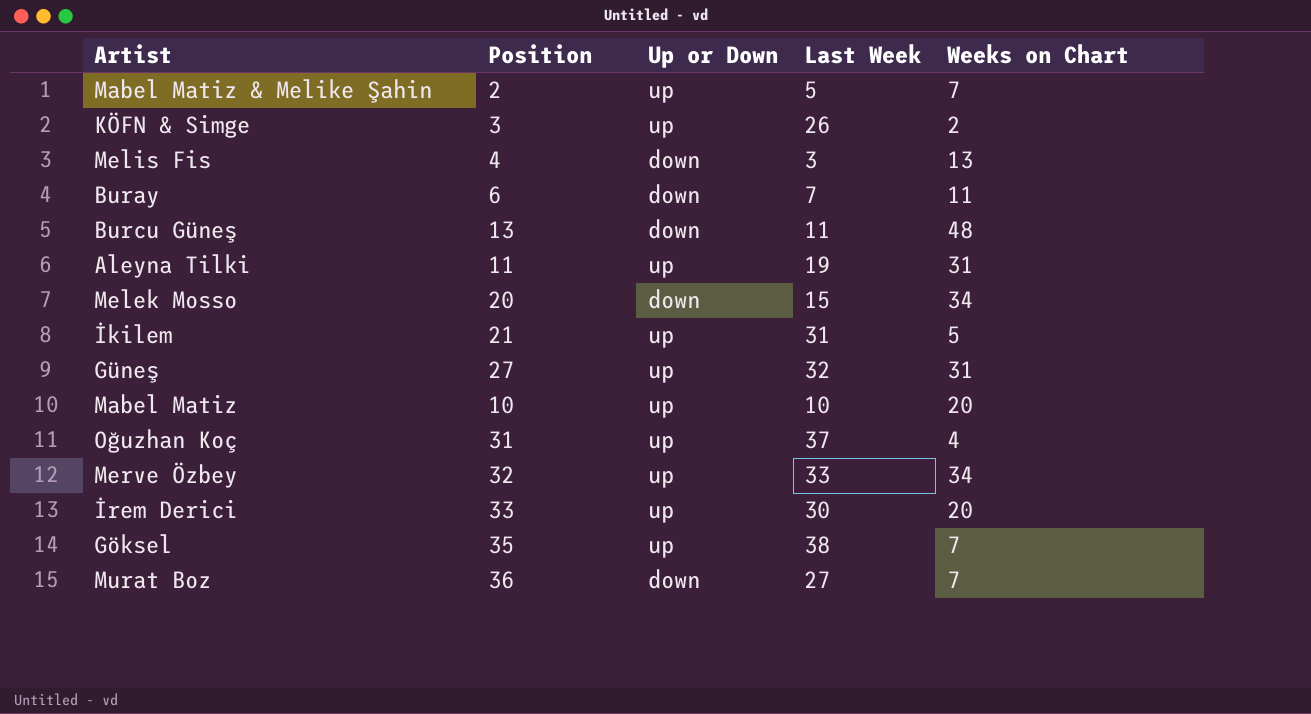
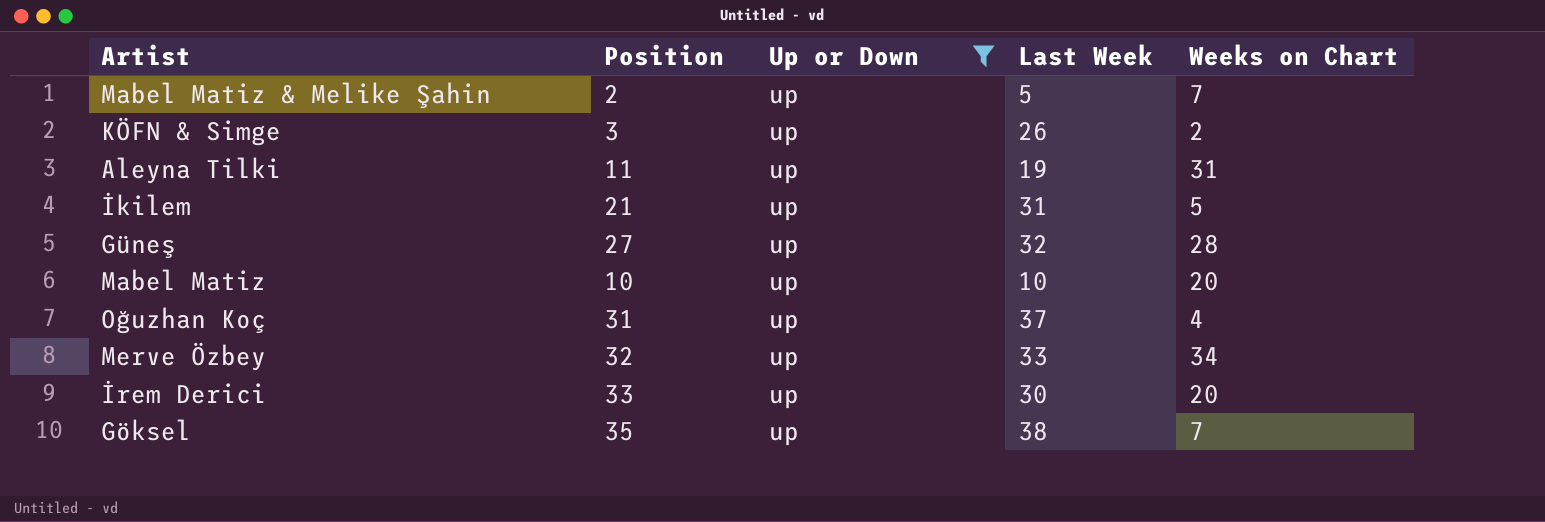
filter: none -> Up or Down = up
Güneş | Weeks on Chart: 31 -> 28

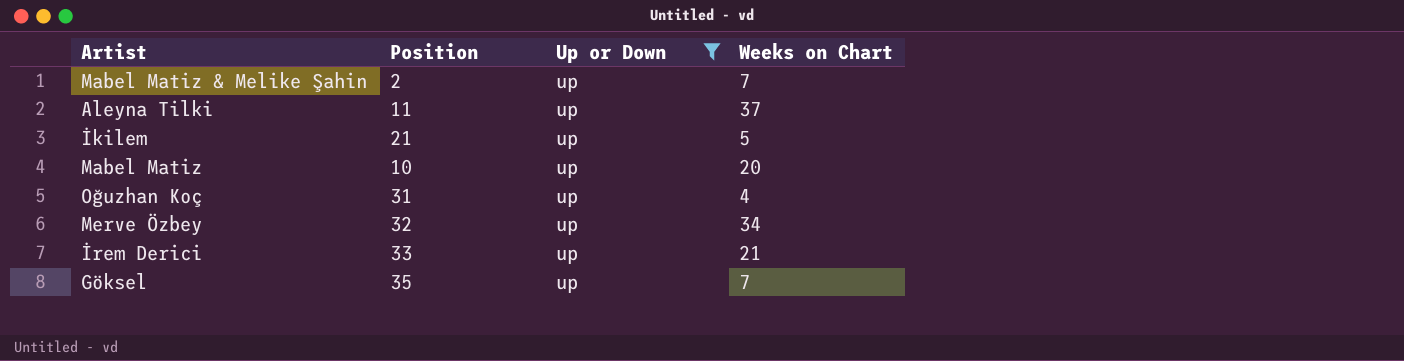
column Last Week | position: 4 -> none
row KÖFN & Simge: 3 | up | 26 | 2 -> none
row Güneş: 27 | up | 32 | 28 -> none
Aleyna Tilki | Weeks on Chart: 31 -> 37
İrem Derici | Weeks on Chart: 20 -> 21

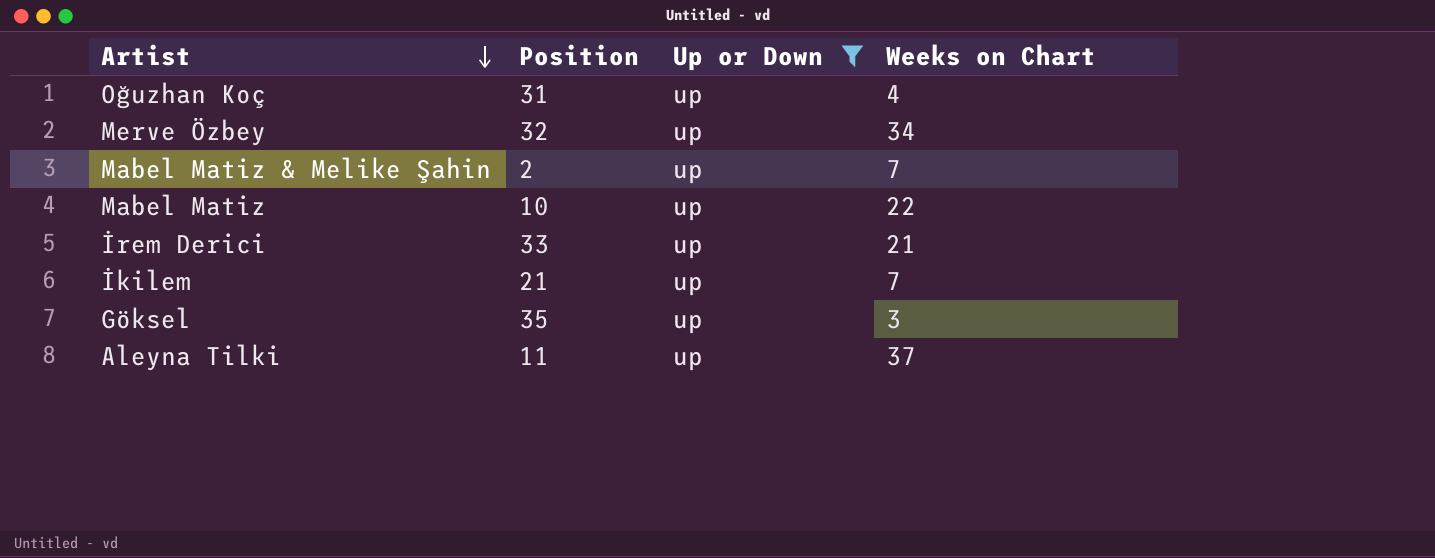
row order: none -> Artist descending
Mabel Matiz | Weeks on Chart: 20 -> 22
İkilem | Weeks on Chart: 5 -> 7
Göksel | Weeks on Chart: 7 -> 3

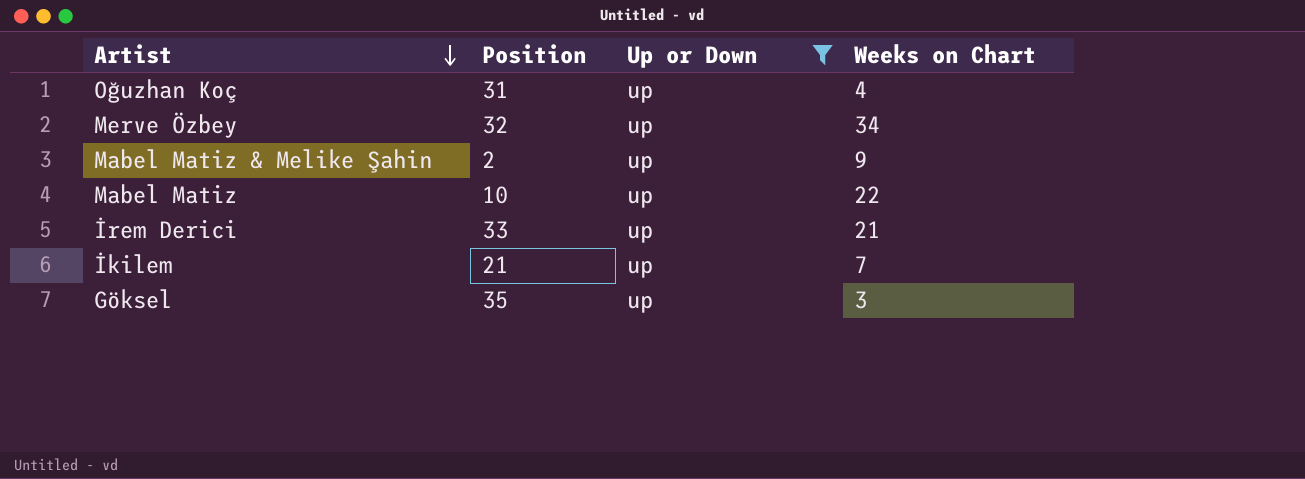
row Aleyna Tilki: 11 | up | 37 -> none
Mabel Matiz & Melike Şahin | Weeks on Chart: 7 -> 9

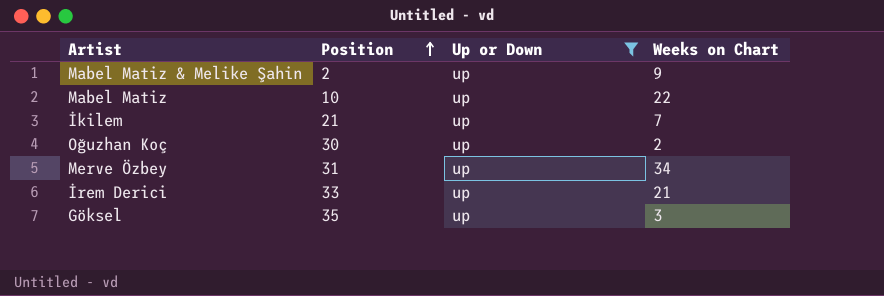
row order: Artist descending -> Position ascending
Oğuzhan Koç | Position: 31 -> 30
Oğuzhan Koç | Weeks on Chart: 4 -> 2
Merve Özbey | Position: 32 -> 31

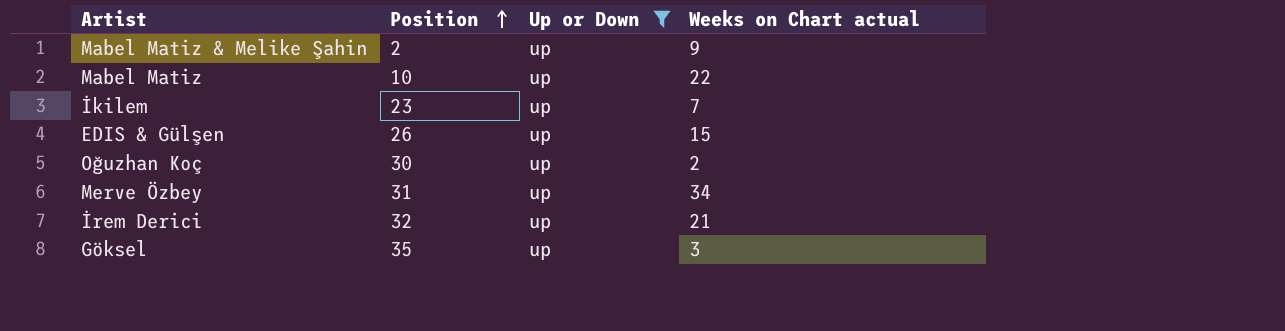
column name: Weeks on Chart -> Weeks on Chart actual
İkilem | Position: 21 -> 23
row EDIS & Gülşen: none -> 26 | up | 15
İrem Derici | Position: 33 -> 32

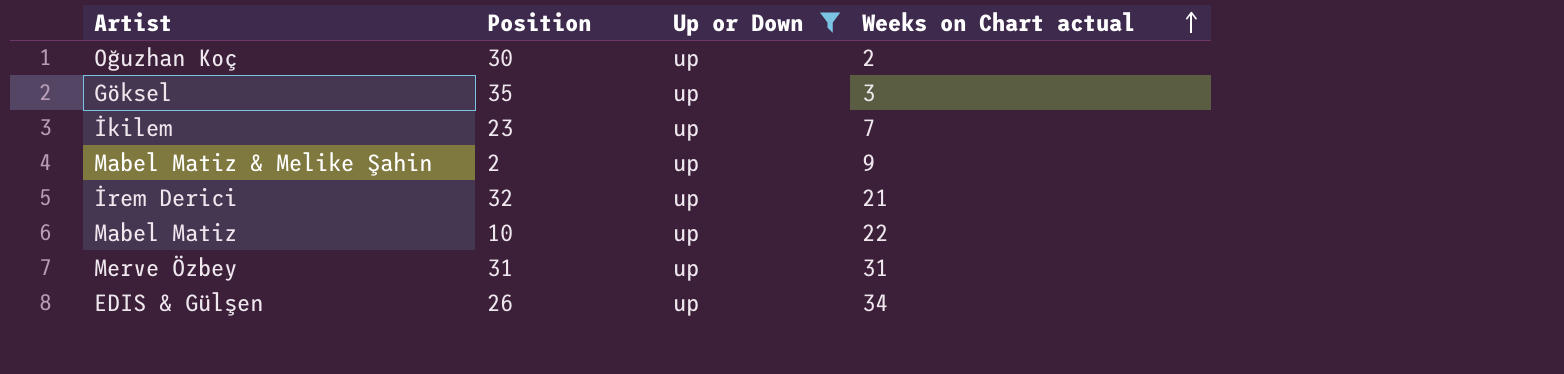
row order: Position ascending -> Weeks on Chart actual ascending
Merve Özbey | Weeks on Chart actual: 34 -> 31
EDIS & Gülşen | Weeks on Chart actual: 15 -> 34

